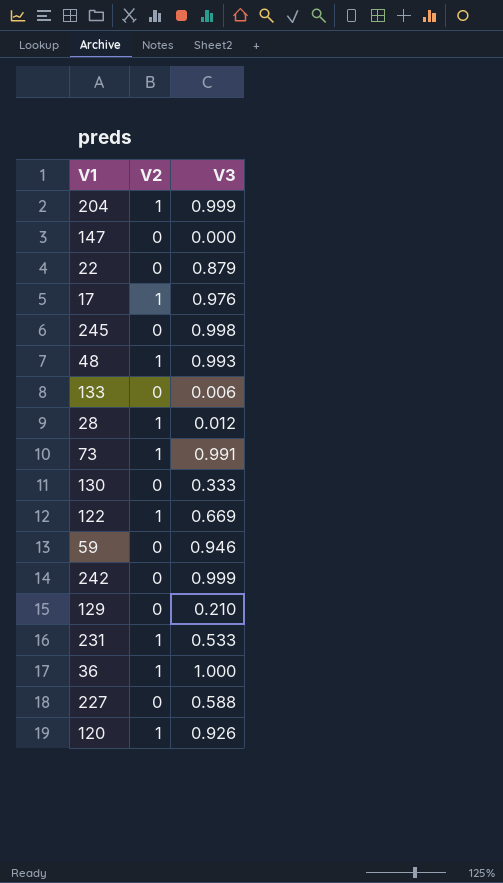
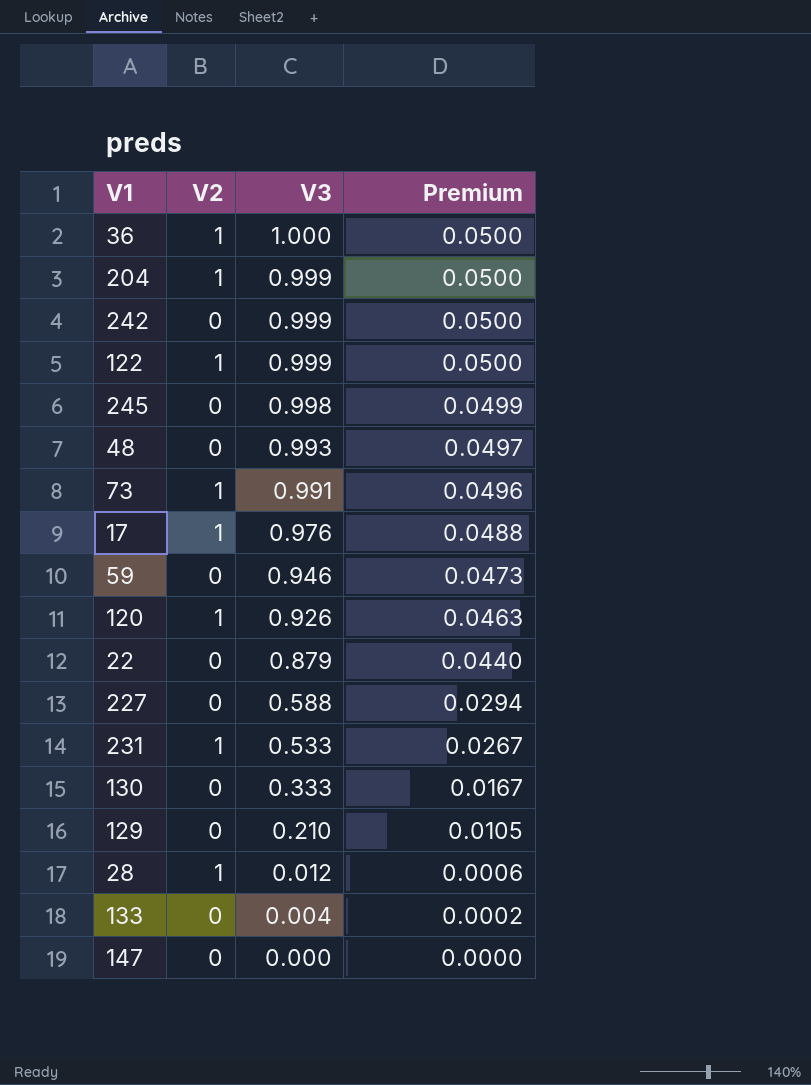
row order: none -> V3 descending
column Premium | formula: none -> [V3] * 0.05
122 | V3: 0.669 -> 0.999
48 | V2: 1 -> 0
133 | V3: 0.006 -> 0.004

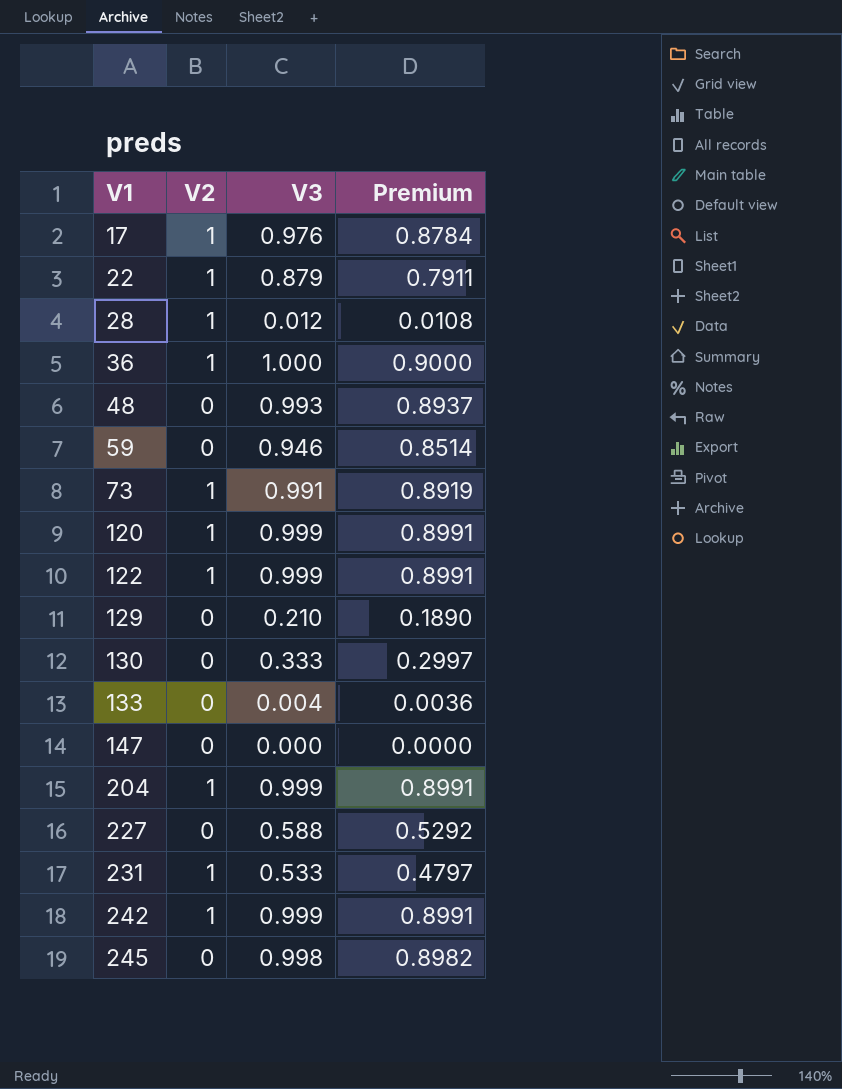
row order: V3 descending -> V1 ascending
column Premium | formula: [V3] * 0.05 -> [V3] * 0.9
22 | V2: 0 -> 1
120 | V3: 0.926 -> 0.999
242 | V2: 0 -> 1

